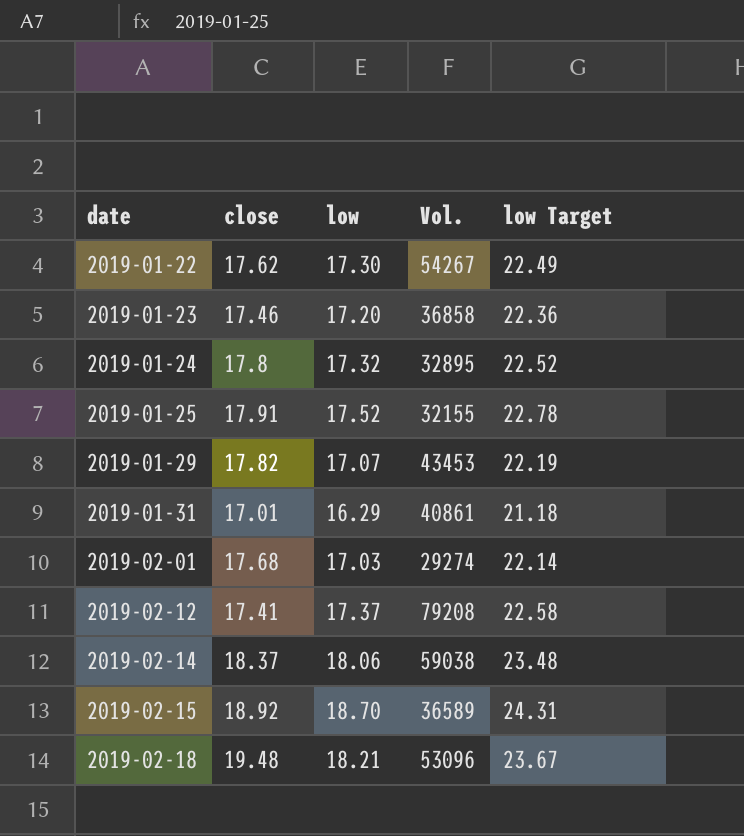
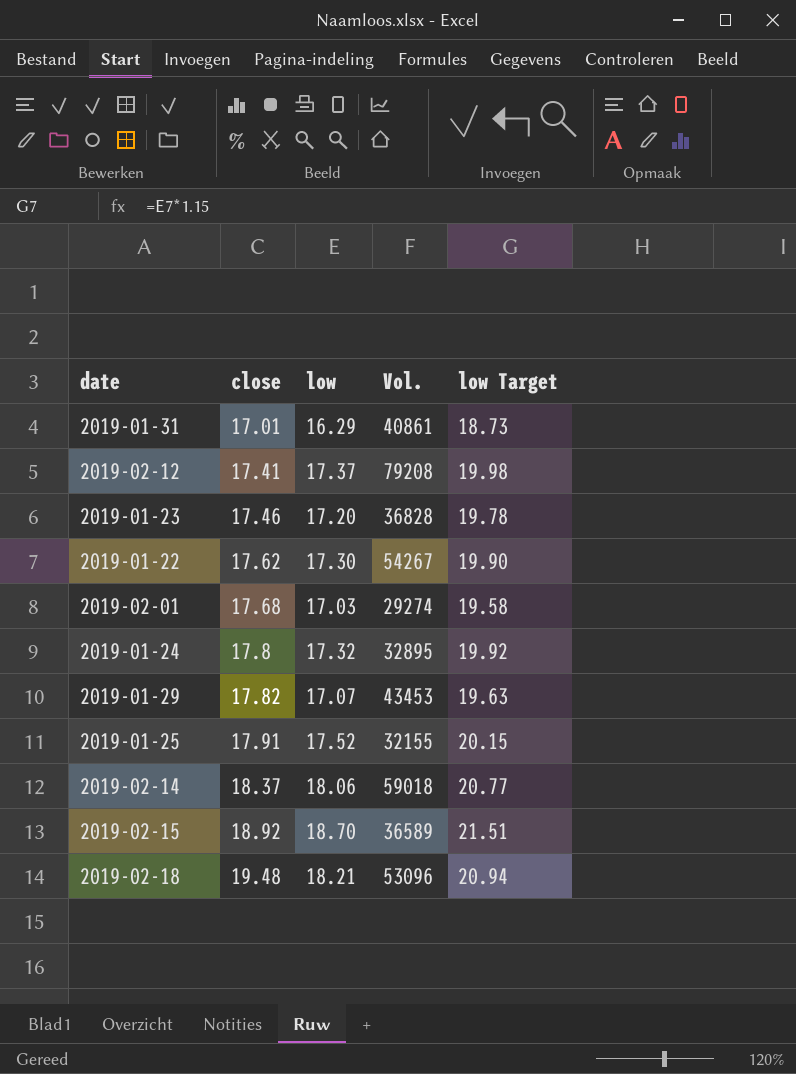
row order: date ascending -> close ascending
column low Target | formula: [low] * 1.3 -> [low] * 1.15
2019-01-23 | Vol.: 36858 -> 36828
2019-02-14 | Vol.: 59038 -> 59018

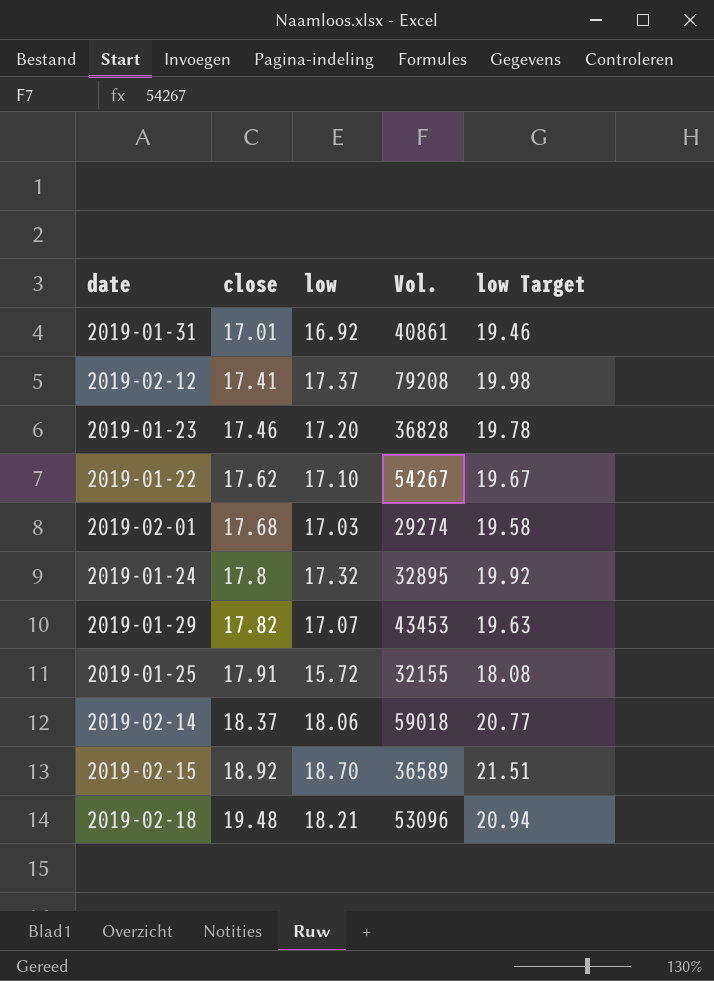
2019-01-31 | low: 16.29 -> 16.92
2019-01-31 | low Target: 18.73 -> 19.46
2019-01-22 | low: 17.30 -> 17.10
2019-01-22 | low Target: 19.90 -> 19.67
2019-01-25 | low: 17.52 -> 15.72
2019-01-25 | low Target: 20.15 -> 18.08

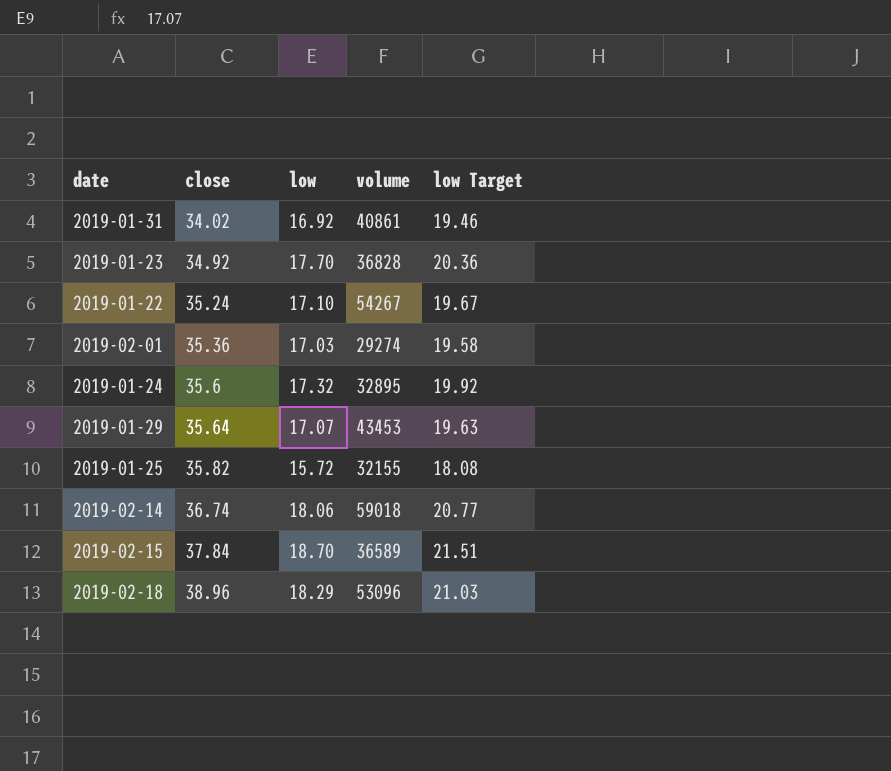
column name: Vol. -> volume
row 2019-02-12: 17.41 | 17.37 | 79208 | 19.98 -> none
2019-01-31 | close: 17.01 -> 34.02
2019-01-23 | close: 17.46 -> 34.92
2019-01-23 | low: 17.20 -> 17.70
2019-01-23 | low Target: 19.78 -> 20.36
2019-01-22 | close: 17.62 -> 35.24
2019-02-01 | close: 17.68 -> 35.36
2019-01-24 | close: 17.8 -> 35.6
2019-01-29 | close: 17.82 -> 35.64
2019-01-25 | close: 17.91 -> 35.82
2019-02-14 | close: 18.37 -> 36.74
2019-02-15 | close: 18.92 -> 37.84
2019-02-18 | close: 19.48 -> 38.96
2019-02-18 | low: 18.21 -> 18.29
2019-02-18 | low Target: 20.94 -> 21.03

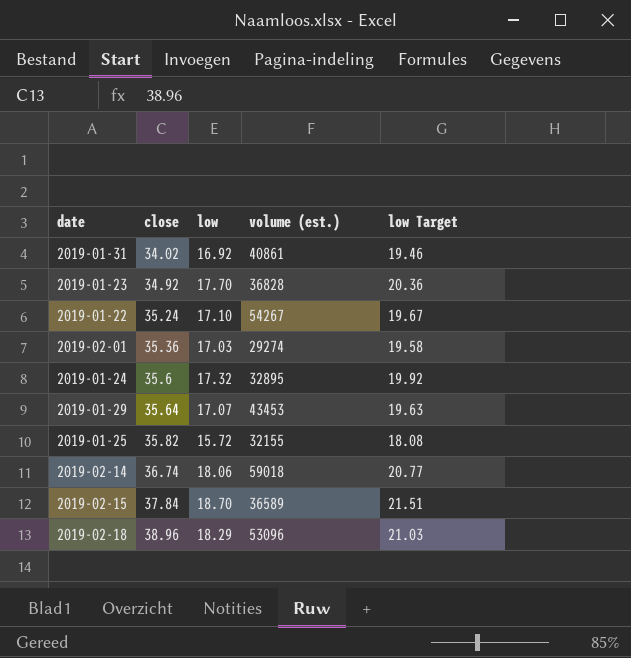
column name: volume -> volume (est.)

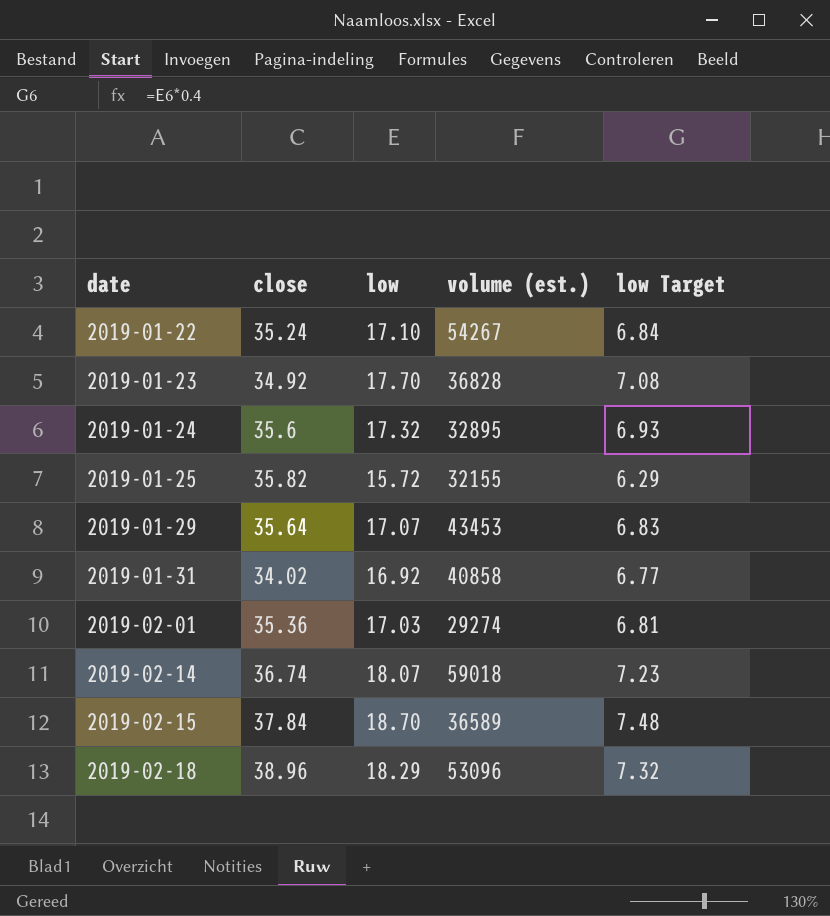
row order: close ascending -> date ascending
column low Target | formula: [low] * 1.15 -> [low] * 0.4
2019-01-31 | volume (est.): 40861 -> 40858
2019-02-14 | low: 18.06 -> 18.07

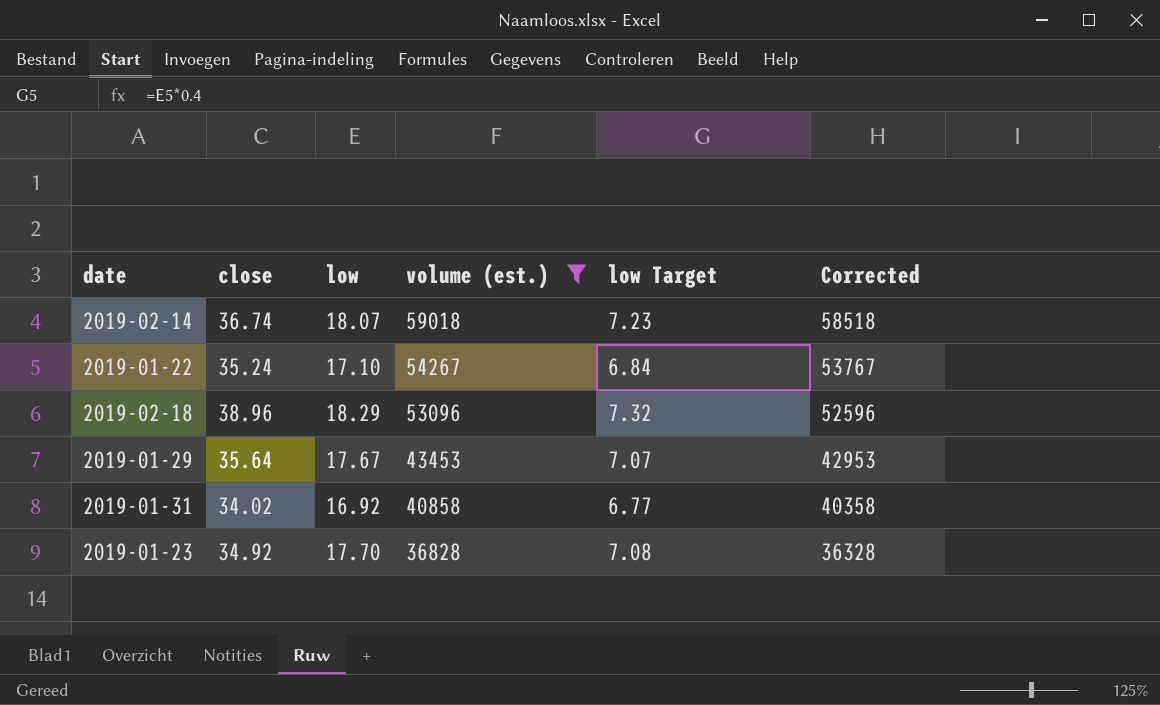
filter: none -> volume (est.) >= 36828
row order: date ascending -> volume (est.) descending
column Corrected | formula: none -> [volume (est.)] - 500
2019-01-29 | low: 17.07 -> 17.67
2019-01-29 | low Target: 6.83 -> 7.07

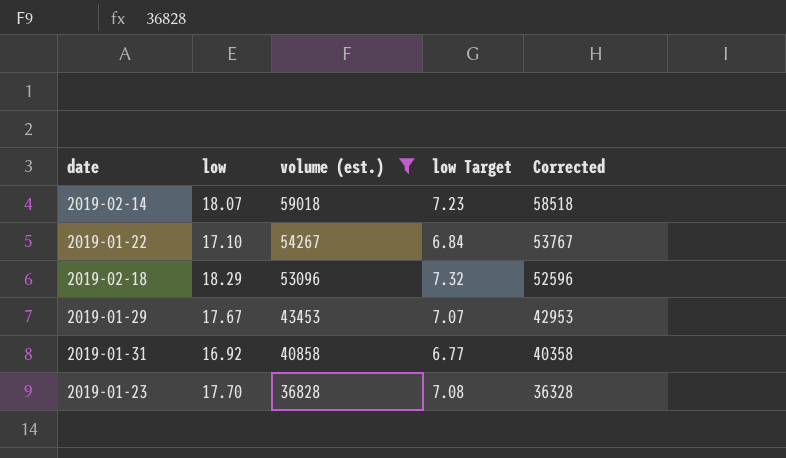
column close | position: 2 -> none

